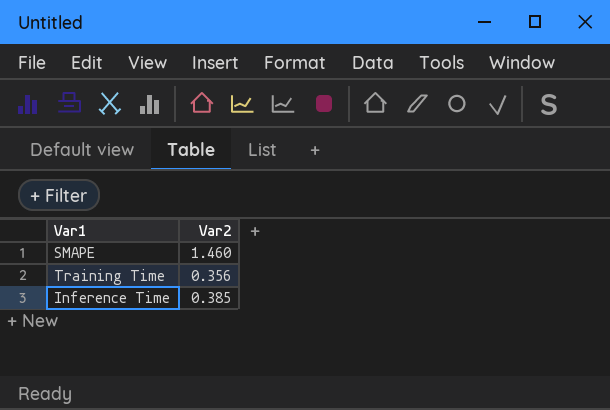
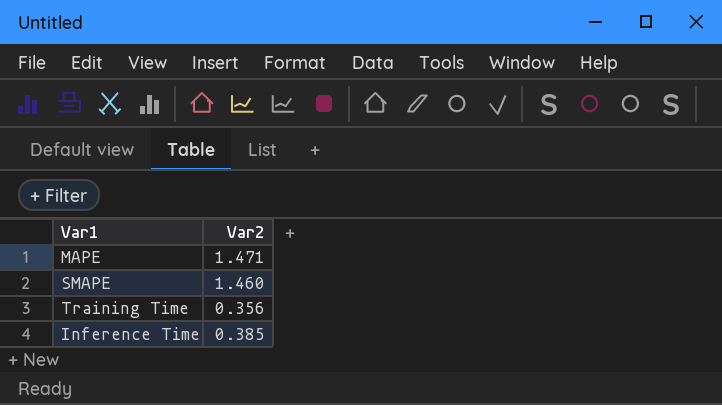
row MAPE: none -> 1.471

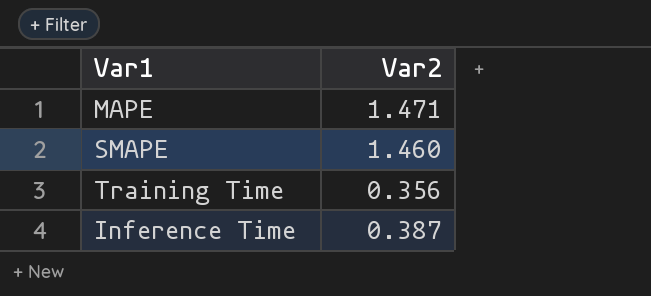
Inference Time | Var2: 0.385 -> 0.387

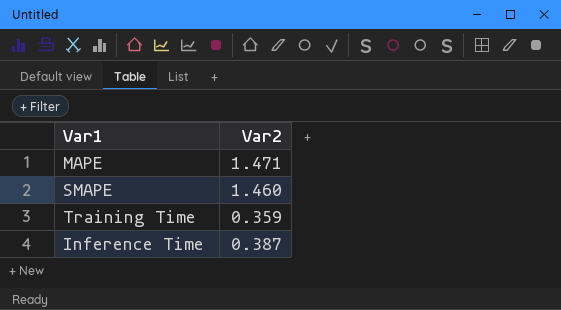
Training Time | Var2: 0.356 -> 0.359

